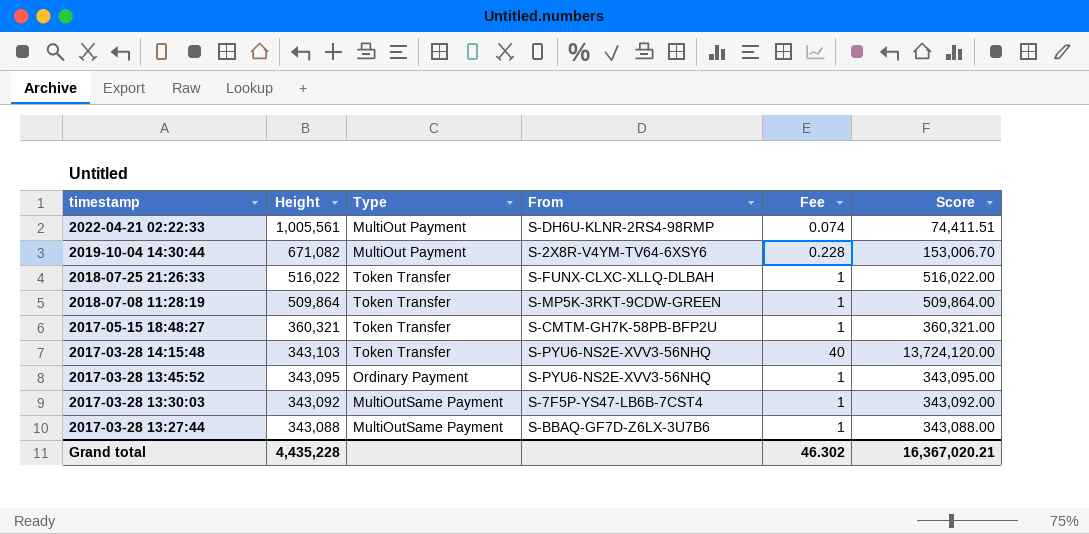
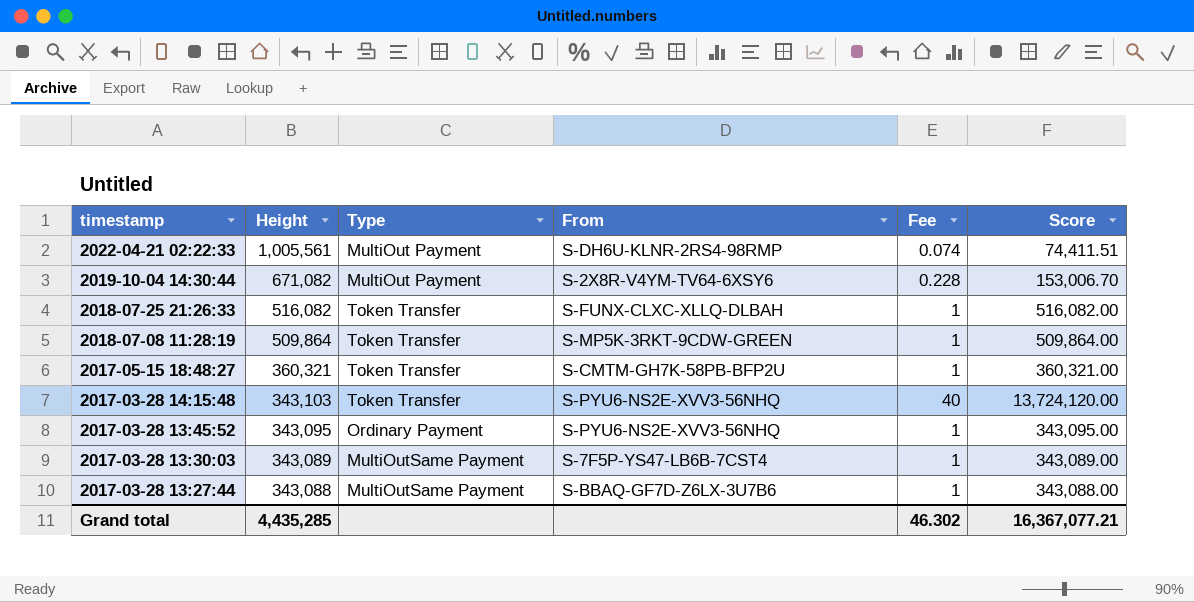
2018-07-25 21:26:33 | Height: 516,022 -> 516,082
2018-07-25 21:26:33 | Score: 516,022.00 -> 516,082.00
2017-03-28 13:30:03 | Height: 343,092 -> 343,089
2017-03-28 13:30:03 | Score: 343,092.00 -> 343,089.00
Grand total | Height: 4,435,228 -> 4,435,285
Grand total | Score: 16,367,020.21 -> 16,367,077.21

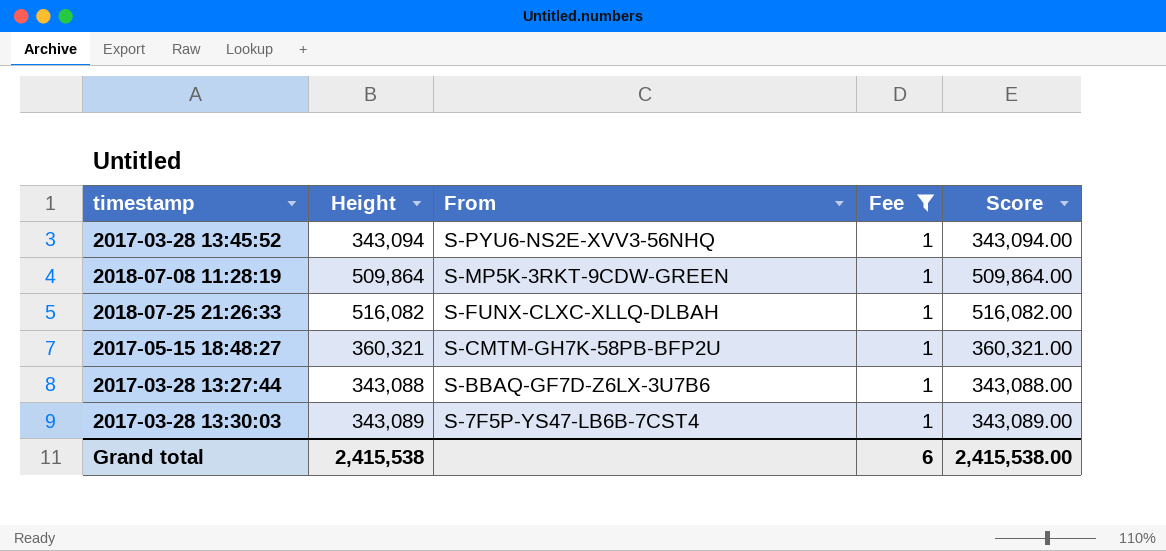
filter: none -> Fee = 1
row order: timestamp descending -> From descending
column Type | position: 3 -> none
2017-03-28 13:45:52 | Height: 343,095 -> 343,094
2017-03-28 13:45:52 | Score: 343,095.00 -> 343,094.00
Grand total | Height: 4,435,285 -> 2,415,538
Grand total | Fee: 46.302 -> 6
Grand total | Score: 16,367,077.21 -> 2,415,538.00

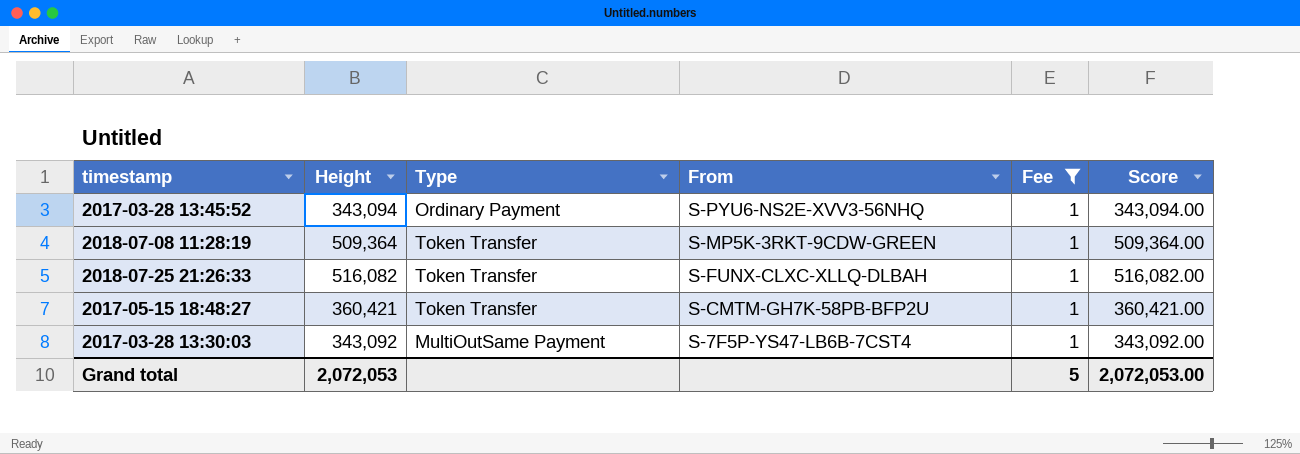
column Type | position: none -> 3
row 2017-03-28 13:27:44: 343,088 | S-BBAQ-GF7D-Z6LX-3U7B6 | 1 | 343,088.00 -> none
2018-07-08 11:28:19 | Height: 509,864 -> 509,364
2018-07-08 11:28:19 | Score: 509,864.00 -> 509,364.00
2017-05-15 18:48:27 | Height: 360,321 -> 360,421
2017-05-15 18:48:27 | Score: 360,321.00 -> 360,421.00
2017-03-28 13:30:03 | Height: 343,089 -> 343,092
2017-03-28 13:30:03 | Score: 343,089.00 -> 343,092.00
Grand total | Height: 2,415,538 -> 2,072,053
Grand total | Fee: 6 -> 5
Grand total | Score: 2,415,538.00 -> 2,072,053.00

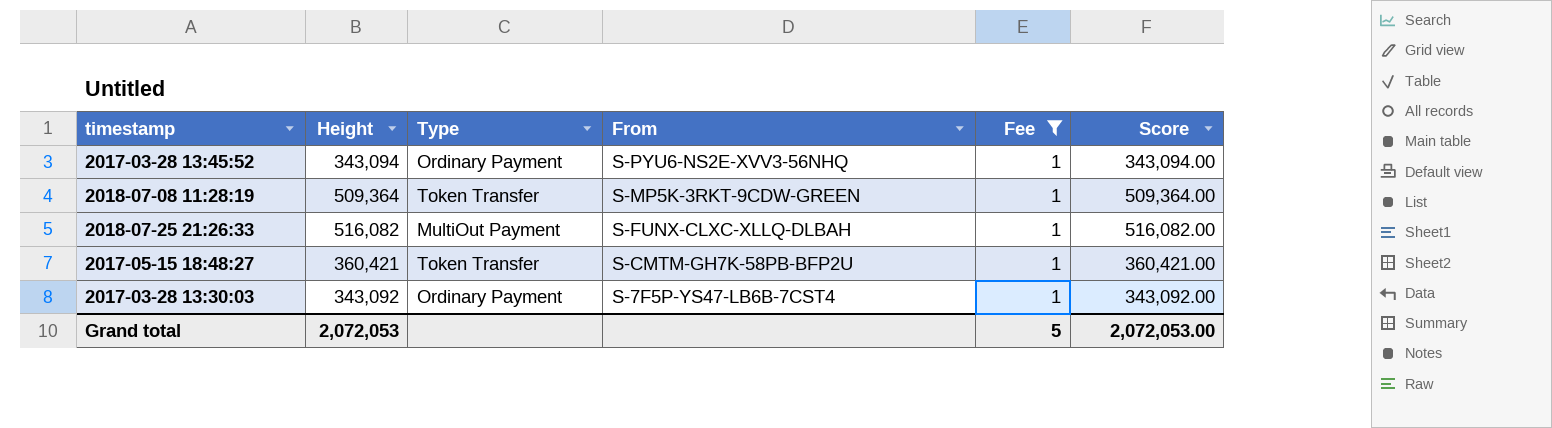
2018-07-25 21:26:33 | Type: Token Transfer -> MultiOut Payment
2017-03-28 13:30:03 | Type: MultiOutSame Payment -> Ordinary Payment

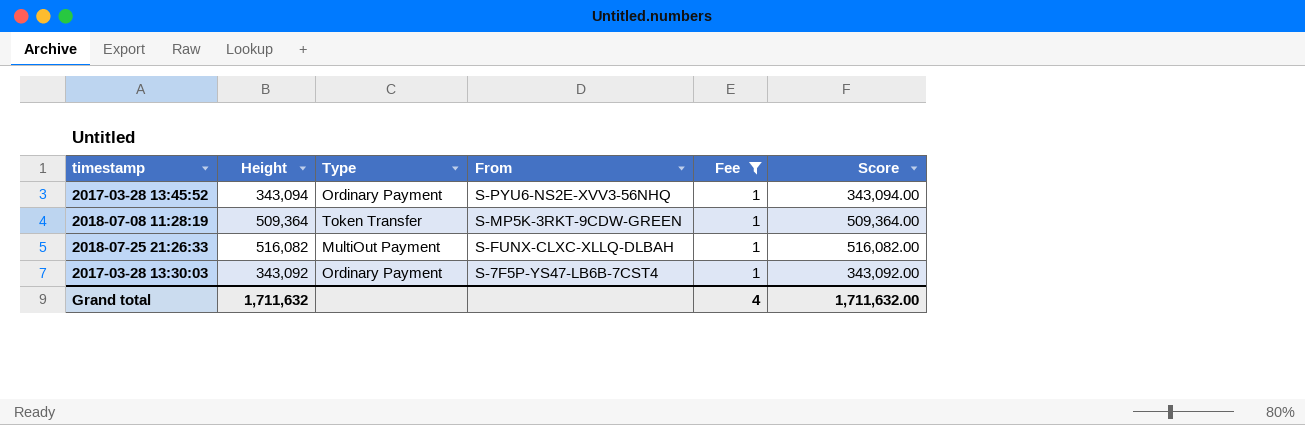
row 2017-05-15 18:48:27: 360,421 | Token Transfer | S-CMTM-GH7K-58PB-BFP2U | 1 | 360,421.00 -> none
Grand total | Height: 2,072,053 -> 1,711,632
Grand total | Fee: 5 -> 4
Grand total | Score: 2,072,053.00 -> 1,711,632.00

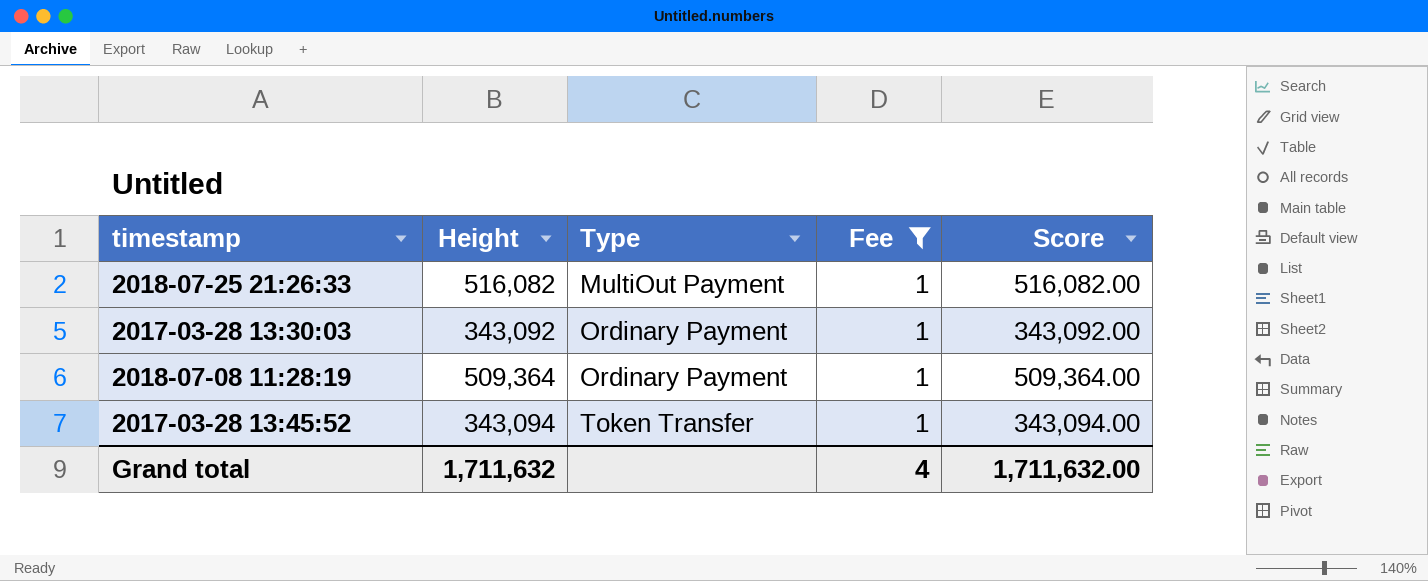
row order: From descending -> Type ascending
column From | position: 4 -> none
2018-07-08 11:28:19 | Type: Token Transfer -> Ordinary Payment
2017-03-28 13:45:52 | Type: Ordinary Payment -> Token Transfer

